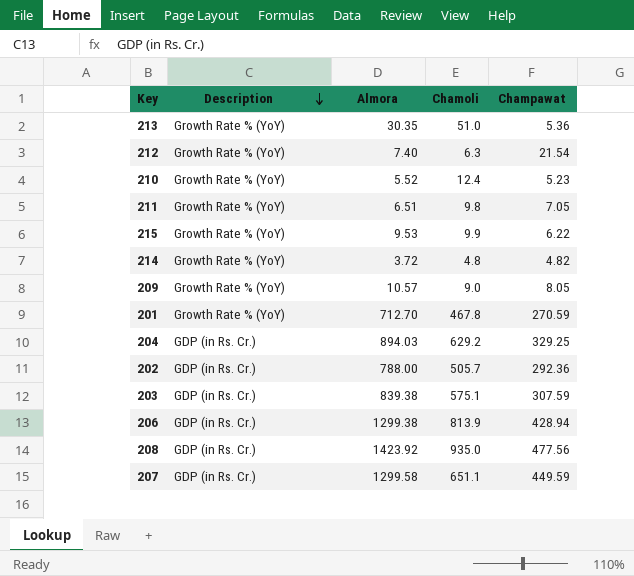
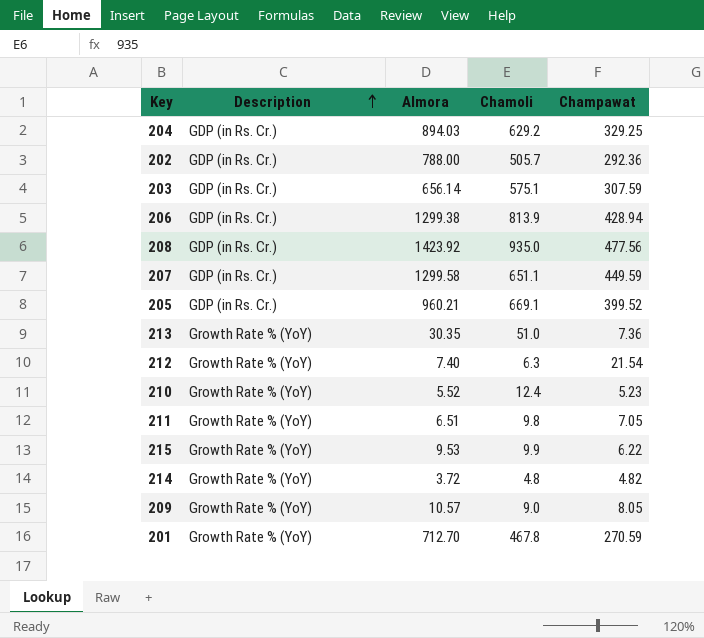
row order: Description descending -> Description ascending
203 | Almora: 839.38 -> 656.14
row 205: none -> GDP (in Rs. Cr.) | 960.21 | 669.1 | 399.52
213 | Champawat: 5.36 -> 7.36

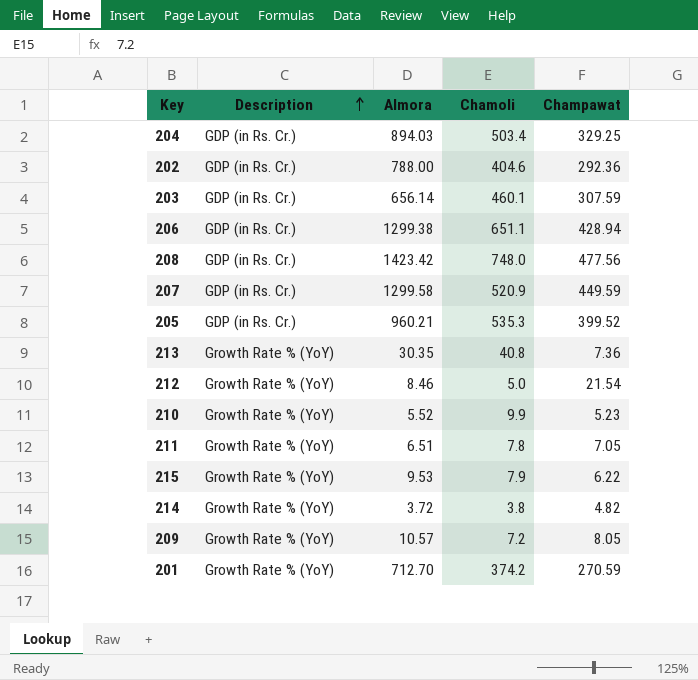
204 | Chamoli: 629.2 -> 503.4
202 | Chamoli: 505.7 -> 404.6
203 | Chamoli: 575.1 -> 460.1
206 | Chamoli: 813.9 -> 651.1
208 | Almora: 1423.92 -> 1423.42
208 | Chamoli: 935.0 -> 748.0
207 | Chamoli: 651.1 -> 520.9
205 | Chamoli: 669.1 -> 535.3
213 | Chamoli: 51.0 -> 40.8
212 | Almora: 7.40 -> 8.46
212 | Chamoli: 6.3 -> 5.0
210 | Chamoli: 12.4 -> 9.9
211 | Chamoli: 9.8 -> 7.8
215 | Chamoli: 9.9 -> 7.9
214 | Chamoli: 4.8 -> 3.8
209 | Chamoli: 9.0 -> 7.2
201 | Chamoli: 467.8 -> 374.2

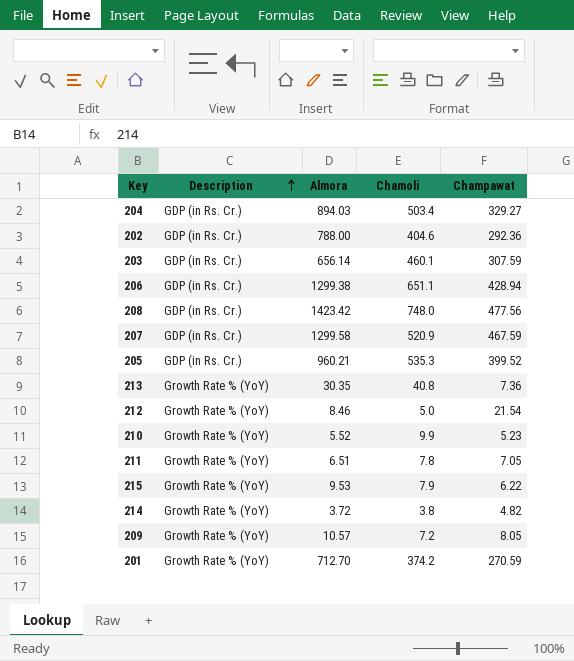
204 | Champawat: 329.25 -> 329.27
207 | Champawat: 449.59 -> 467.59

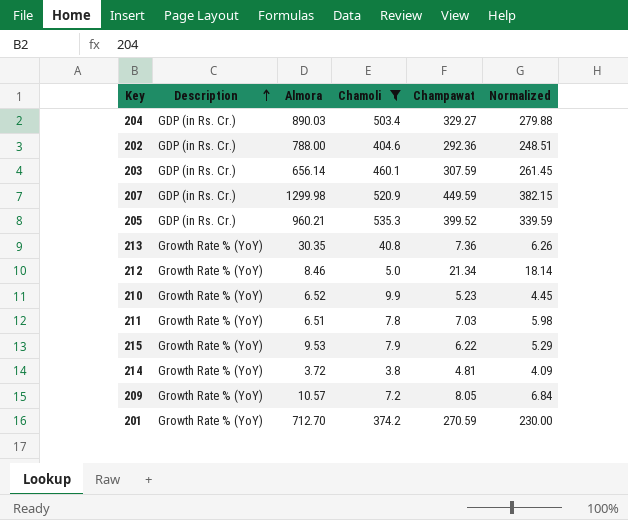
filter: none -> Chamoli <= 535.3
column Normalized | formula: none -> [Champawat] * 0.85
204 | Almora: 894.03 -> 890.03
207 | Almora: 1299.58 -> 1299.98
207 | Champawat: 467.59 -> 449.59
212 | Champawat: 21.54 -> 21.34
210 | Almora: 5.52 -> 6.52
211 | Champawat: 7.05 -> 7.03
214 | Champawat: 4.82 -> 4.81

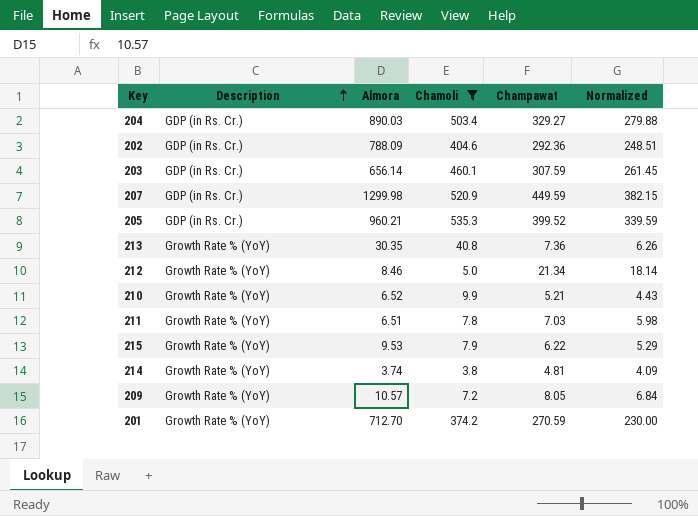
202 | Almora: 788.00 -> 788.09
210 | Champawat: 5.23 -> 5.21
210 | Normalized: 4.45 -> 4.43
214 | Almora: 3.72 -> 3.74

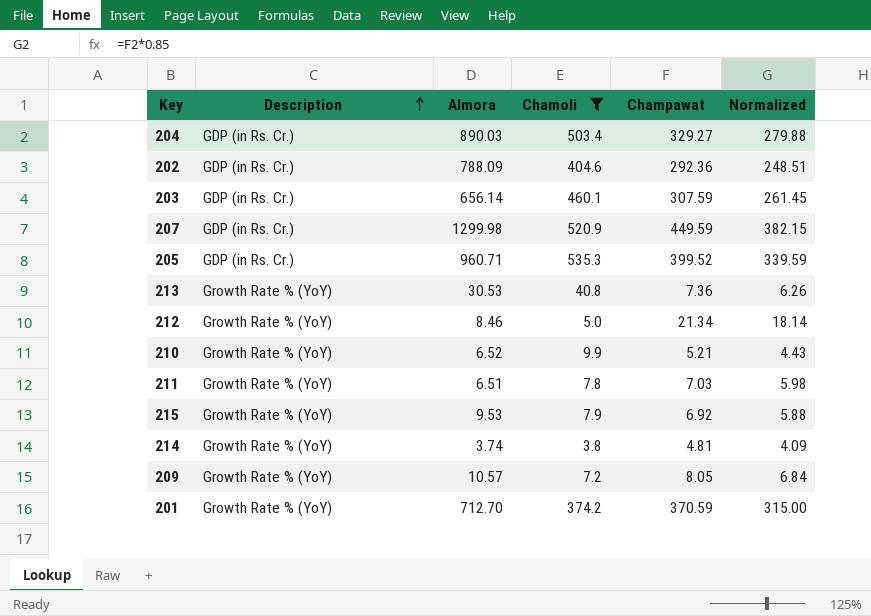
205 | Almora: 960.21 -> 960.71
213 | Almora: 30.35 -> 30.53
215 | Champawat: 6.22 -> 6.92
215 | Normalized: 5.29 -> 5.88
201 | Champawat: 270.59 -> 370.59
201 | Normalized: 230.00 -> 315.00

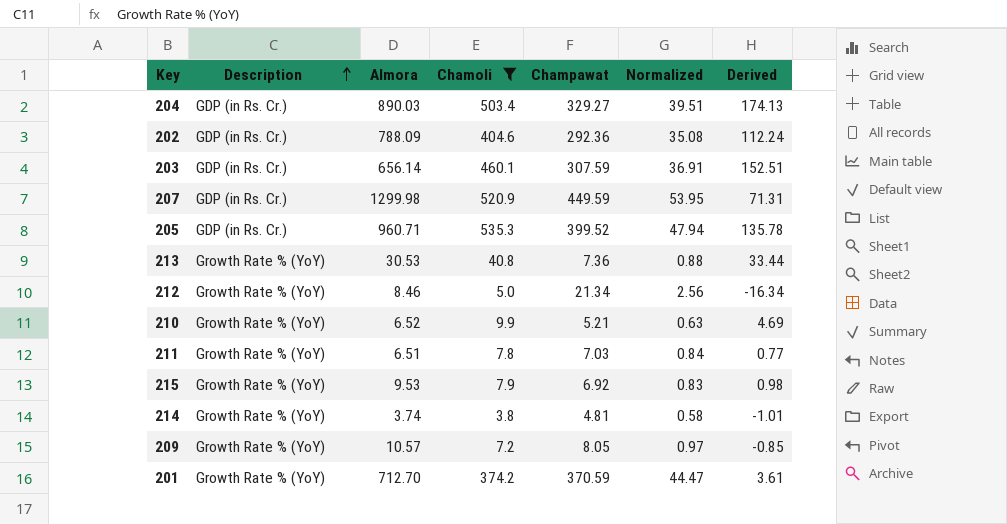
column Normalized | formula: [Champawat] * 0.85 -> [Champawat] * 0.12
column Derived | formula: none -> [Chamoli] - [Champawat]

